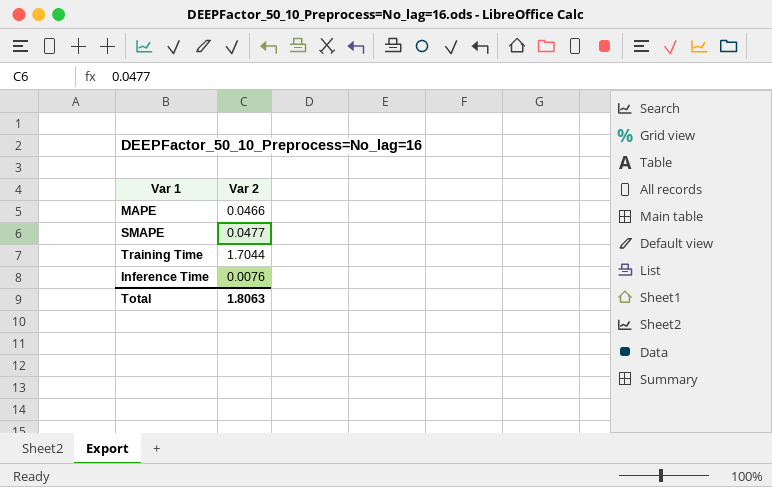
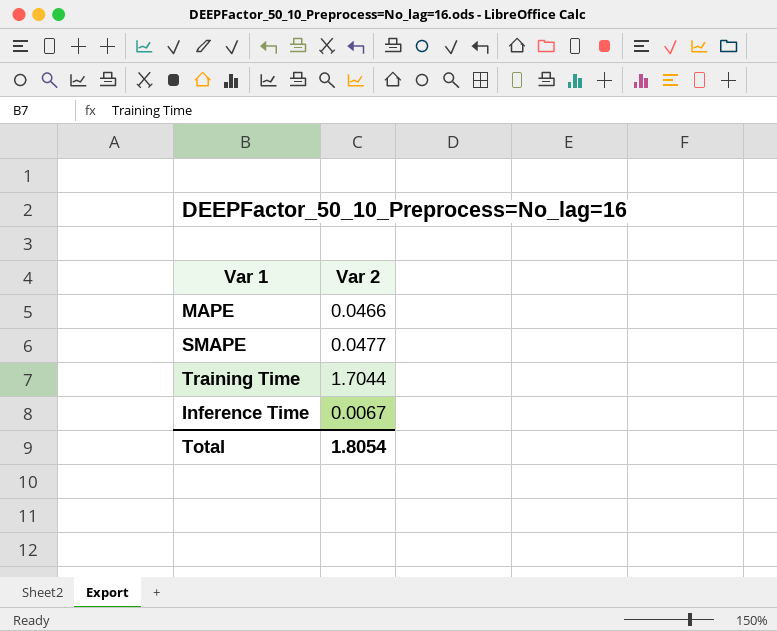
Inference Time | Var 2: 0.0076 -> 0.0067
Total | Var 2: 1.8063 -> 1.8054

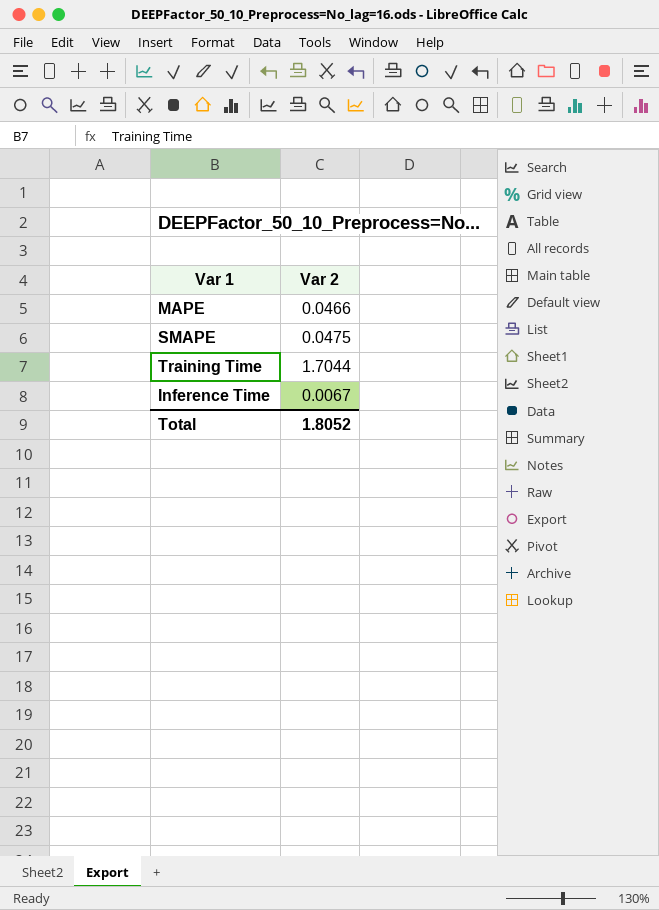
SMAPE | Var 2: 0.0477 -> 0.0475
Total | Var 2: 1.8054 -> 1.8052

